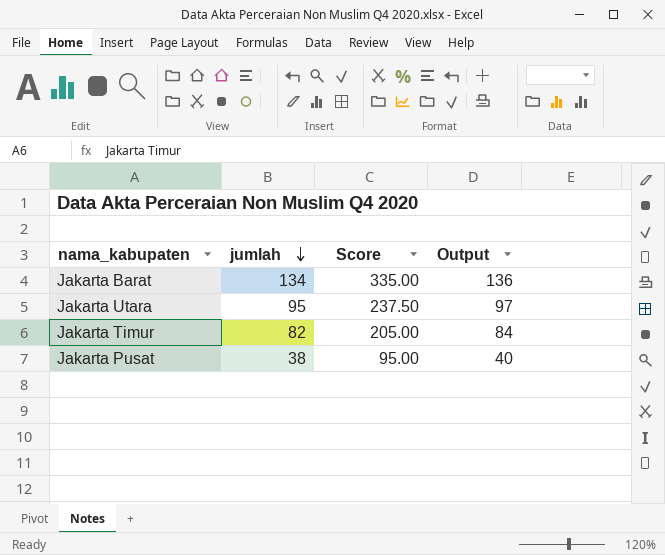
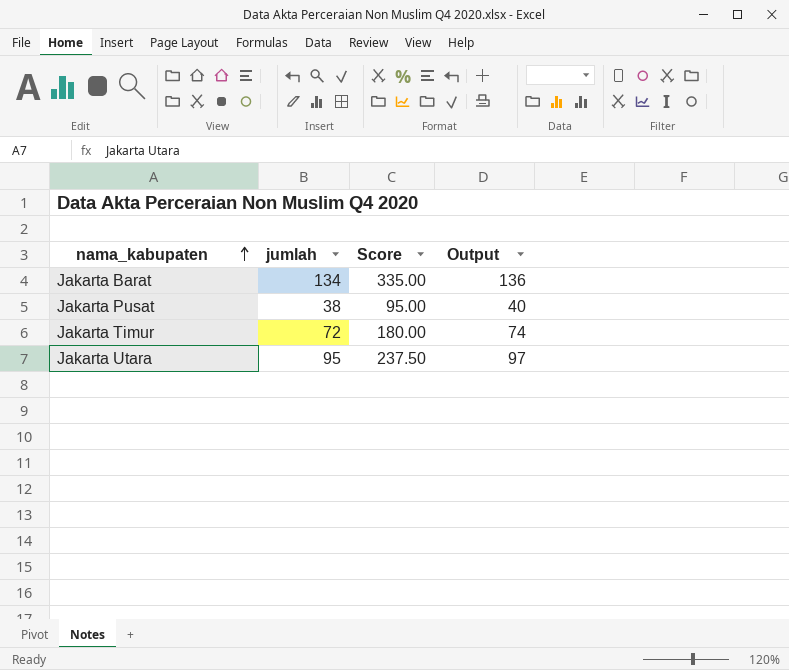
row order: jumlah descending -> nama_kabupaten ascending
Jakarta Timur | jumlah: 82 -> 72
Jakarta Timur | Score: 205.00 -> 180.00
Jakarta Timur | Output: 84 -> 74

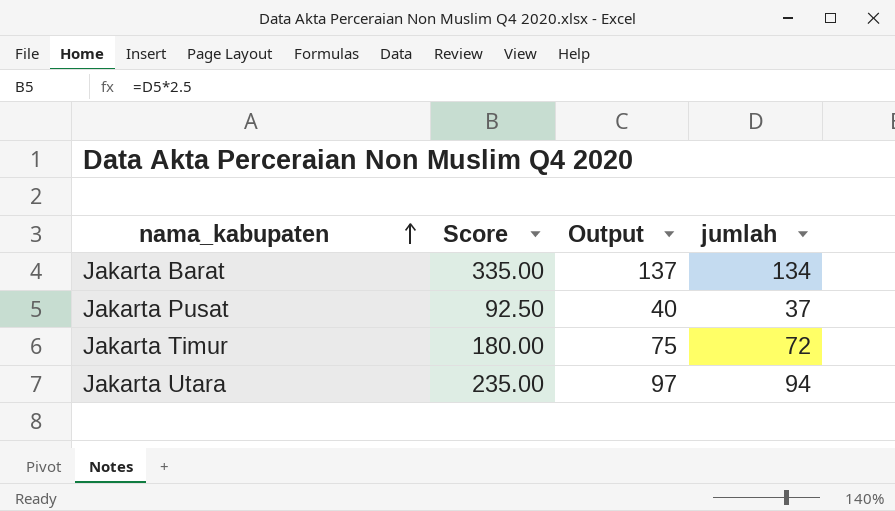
column Output | formula: [jumlah] + 2 -> [jumlah] + 3
column jumlah | position: 2 -> 4
Jakarta Pusat | Score: 95.00 -> 92.50
Jakarta Pusat | jumlah: 38 -> 37
Jakarta Utara | Score: 237.50 -> 235.00
Jakarta Utara | jumlah: 95 -> 94

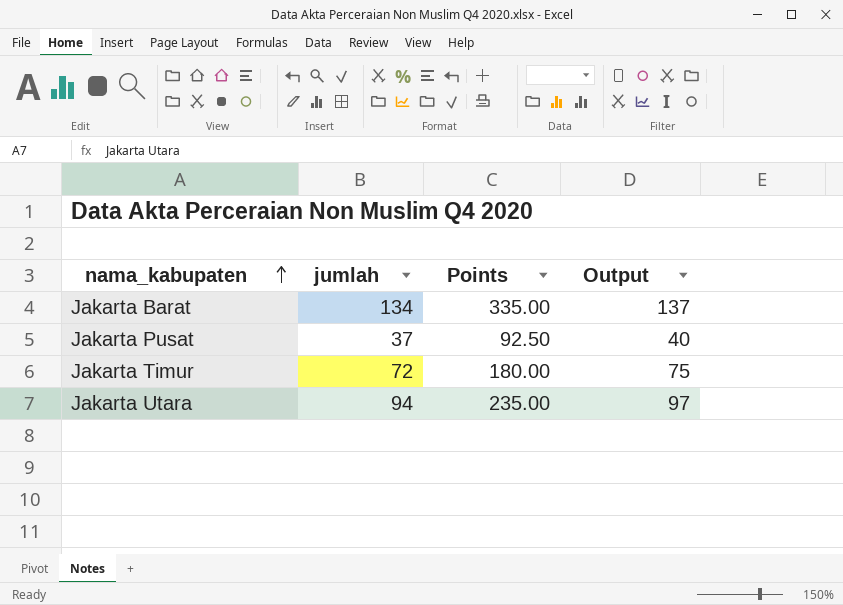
column jumlah | position: 4 -> 2
column name: Score -> Points

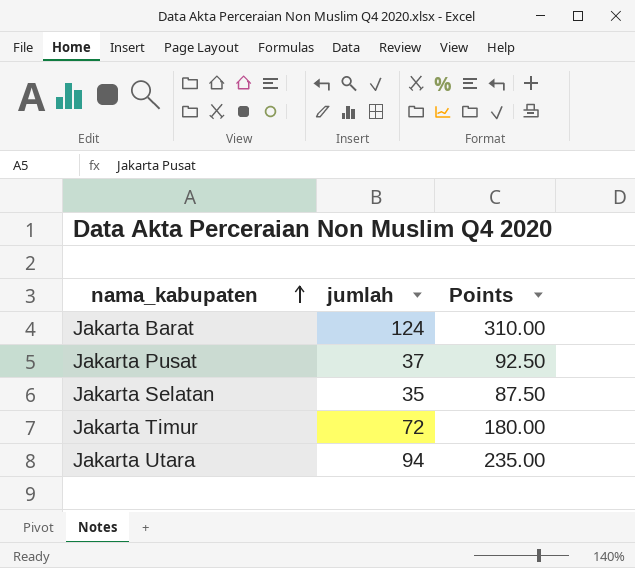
column Output | formula: [jumlah] + 3 -> none
Jakarta Barat | jumlah: 134 -> 124
Jakarta Barat | Points: 335.00 -> 310.00
row Jakarta Selatan: none -> 35 | 87.50

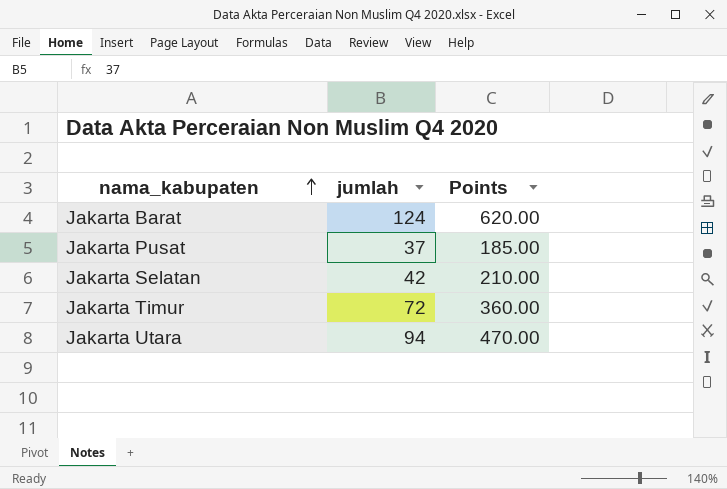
column Points | formula: [jumlah] * 2.5 -> [jumlah] * 5
Jakarta Selatan | jumlah: 35 -> 42

